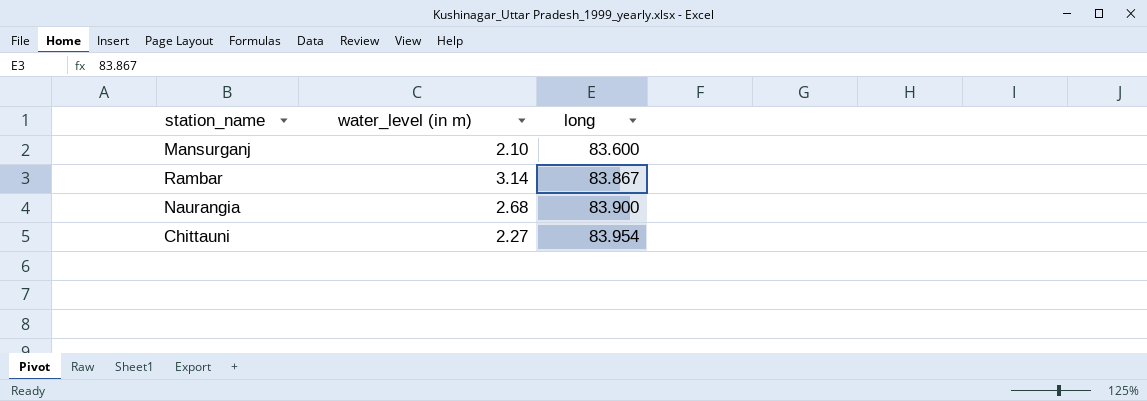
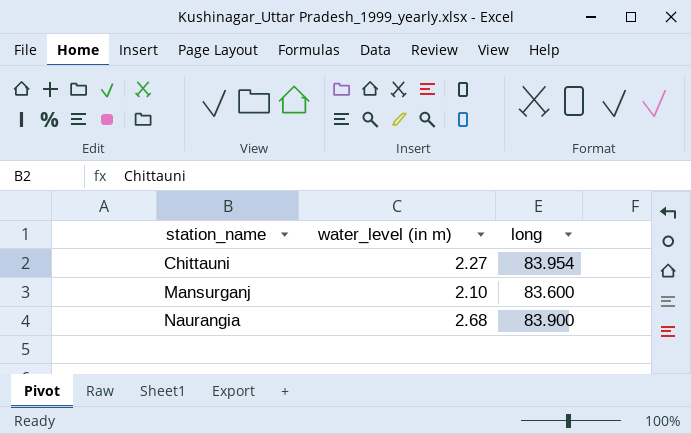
row order: long ascending -> station_name ascending
row Rambar: 3.14 | 83.867 -> none

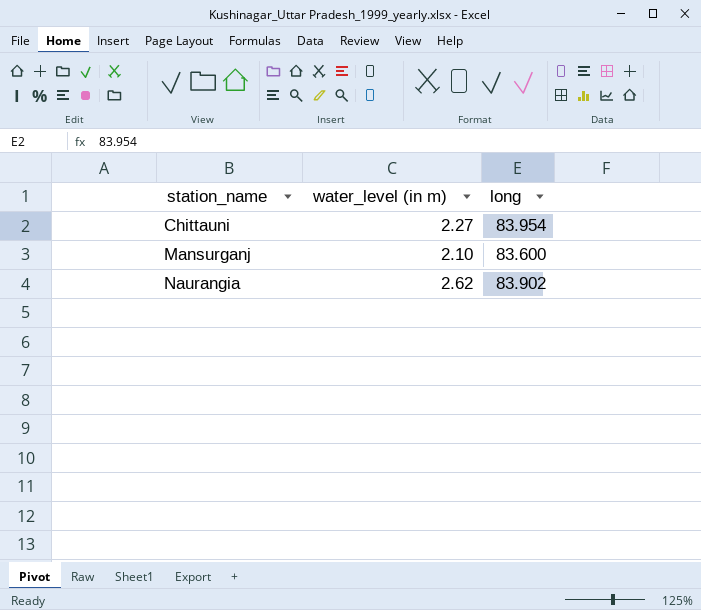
Naurangia | water_level (in m): 2.68 -> 2.62
Naurangia | long: 83.900 -> 83.902

